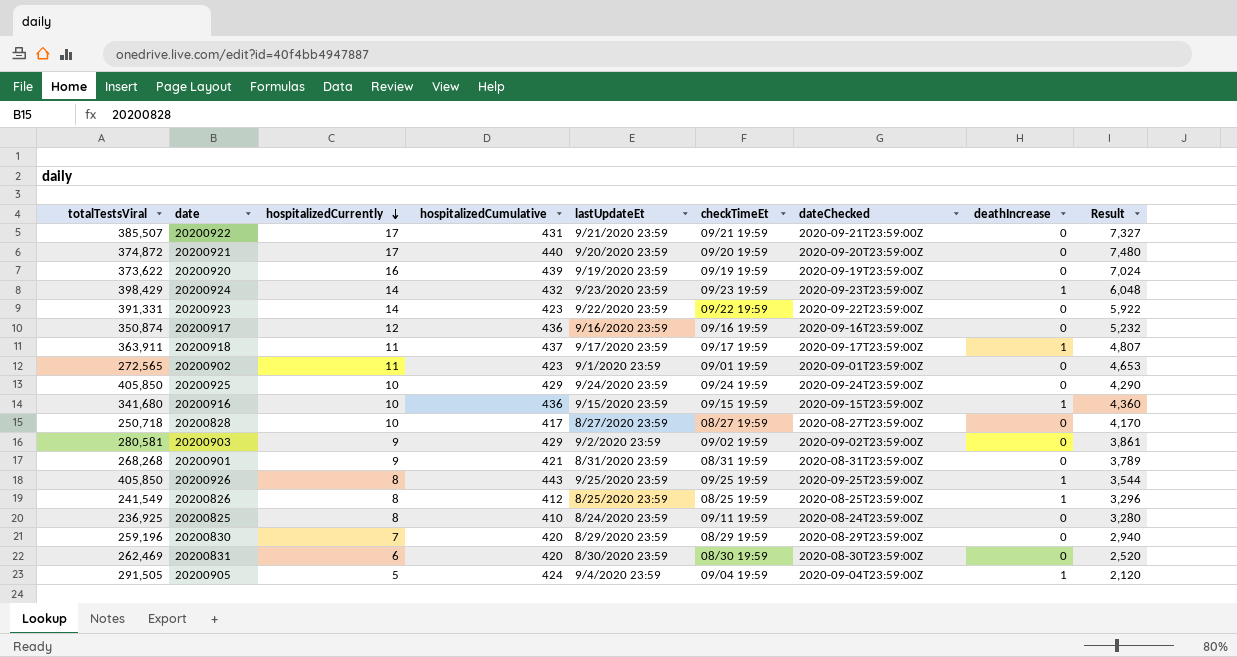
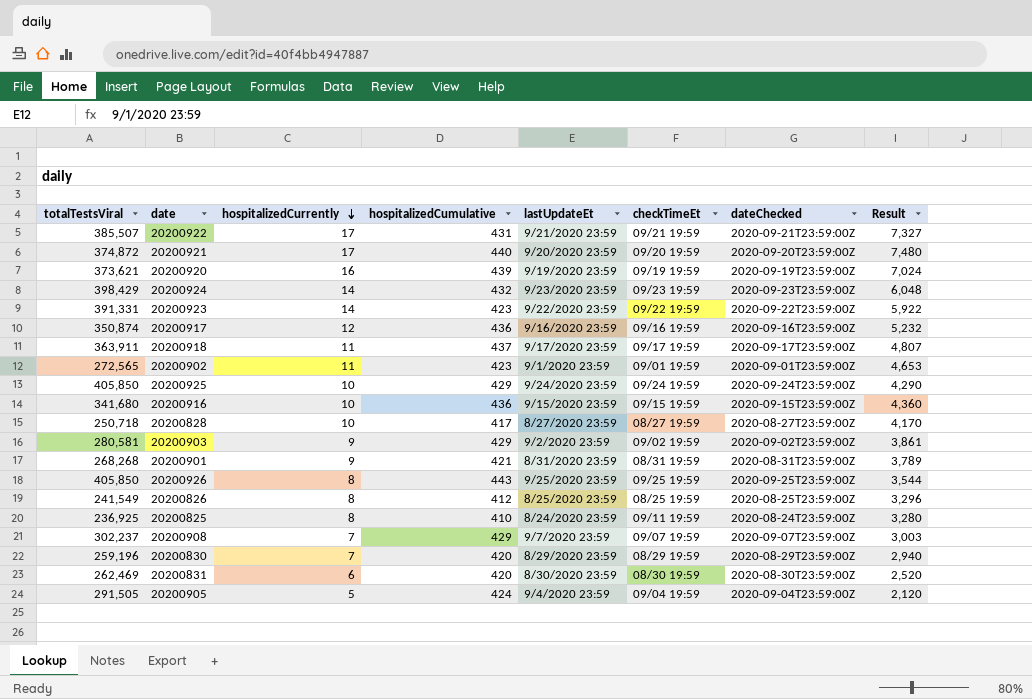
column deathIncrease | position: 8 -> none
20200920 | totalTestsViral: 373,622 -> 373,621
row 20200908: none -> 302,237 | 7 | 429 | 9/7/2020 23:59 | 09/07 19:59 | 2020-09-07T23:59:00Z | 3,003

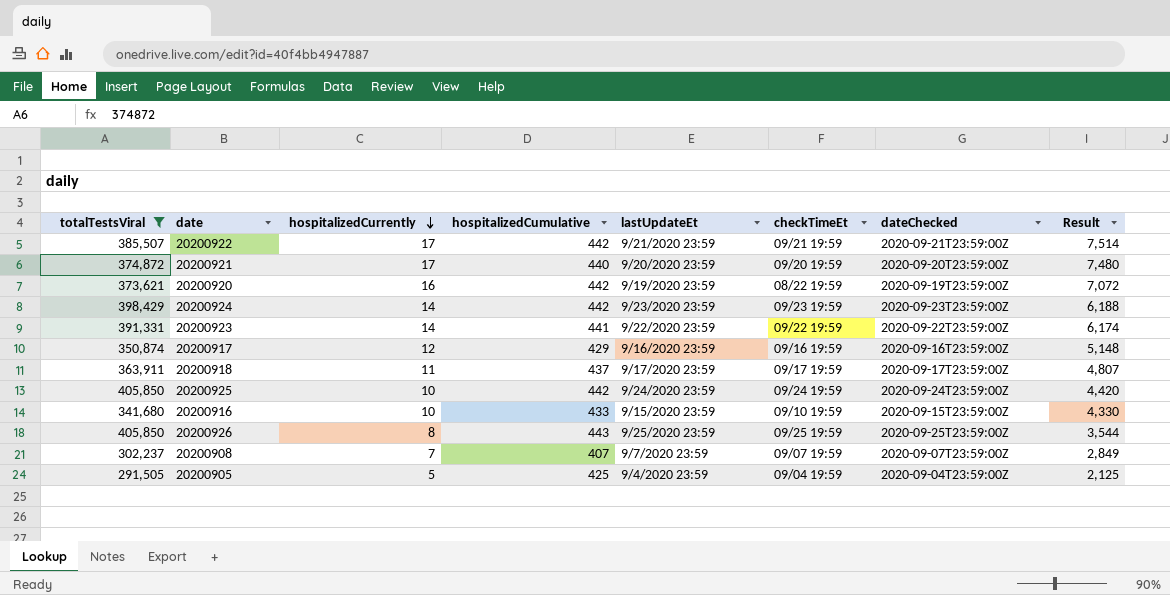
filter: none -> totalTestsViral >= 291,505
20200922 | hospitalizedCumulative: 431 -> 442
20200922 | Result: 7,327 -> 7,514
20200920 | hospitalizedCumulative: 439 -> 442
20200920 | checkTimeEt: 09/19 19:59 -> 08/22 19:59
20200920 | Result: 7,024 -> 7,072
20200924 | hospitalizedCumulative: 432 -> 442
20200924 | Result: 6,048 -> 6,188
20200923 | hospitalizedCumulative: 423 -> 441
20200923 | Result: 5,922 -> 6,174
20200917 | hospitalizedCumulative: 436 -> 429
20200917 | Result: 5,232 -> 5,148
20200925 | hospitalizedCumulative: 429 -> 442
20200925 | Result: 4,290 -> 4,420
20200916 | hospitalizedCumulative: 436 -> 433
20200916 | checkTimeEt: 09/15 19:59 -> 09/10 19:59
20200916 | Result: 4,360 -> 4,330
20200908 | hospitalizedCumulative: 429 -> 407
20200908 | Result: 3,003 -> 2,849
20200905 | hospitalizedCumulative: 424 -> 425
20200905 | Result: 2,120 -> 2,125

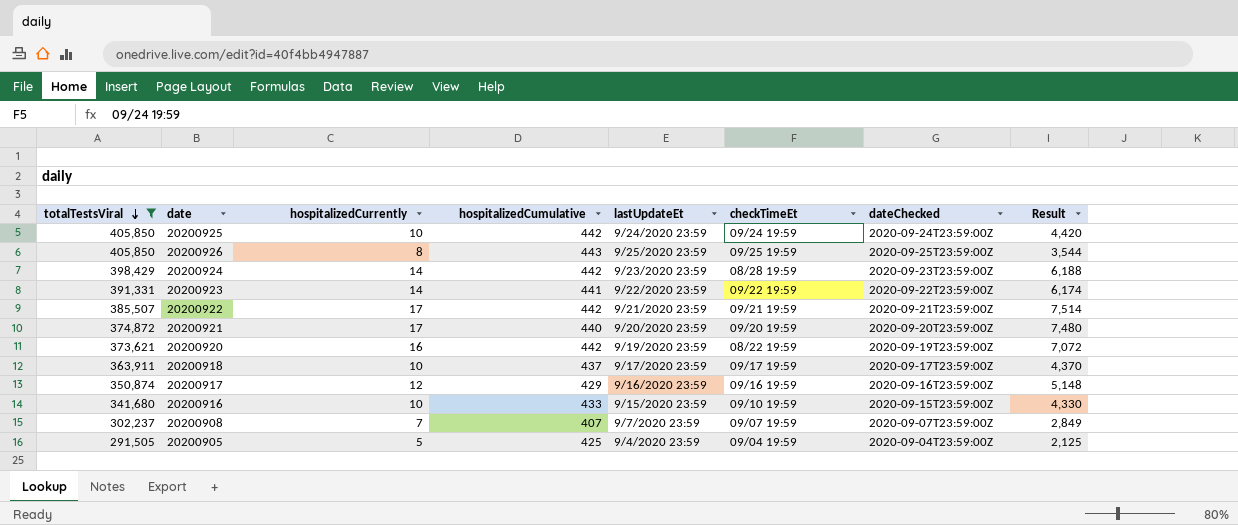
row order: hospitalizedCurrently descending -> totalTestsViral descending
20200924 | checkTimeEt: 09/23 19:59 -> 08/28 19:59
20200918 | hospitalizedCurrently: 11 -> 10
20200918 | Result: 4,807 -> 4,370

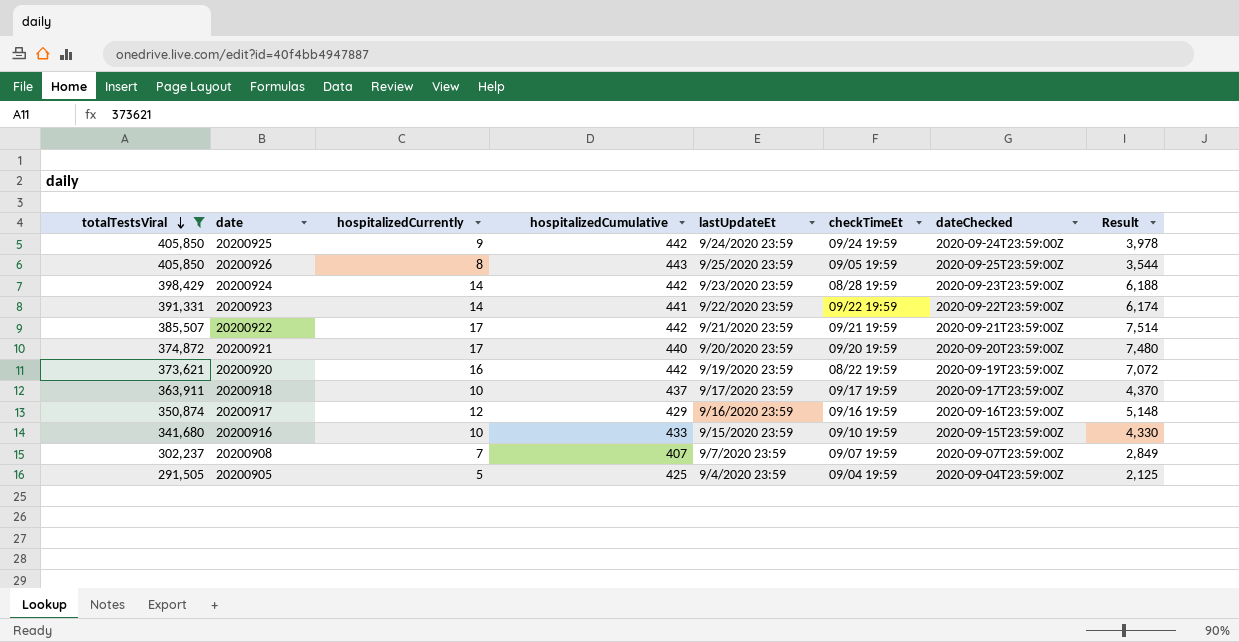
20200925 | hospitalizedCurrently: 10 -> 9
20200925 | Result: 4,420 -> 3,978
20200926 | checkTimeEt: 09/25 19:59 -> 09/05 19:59

